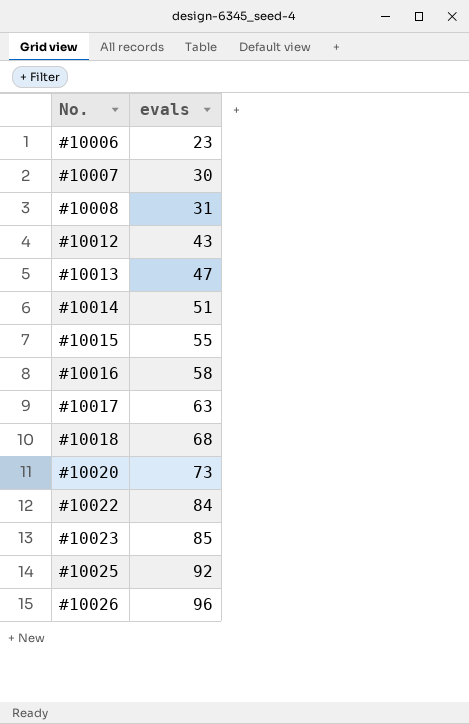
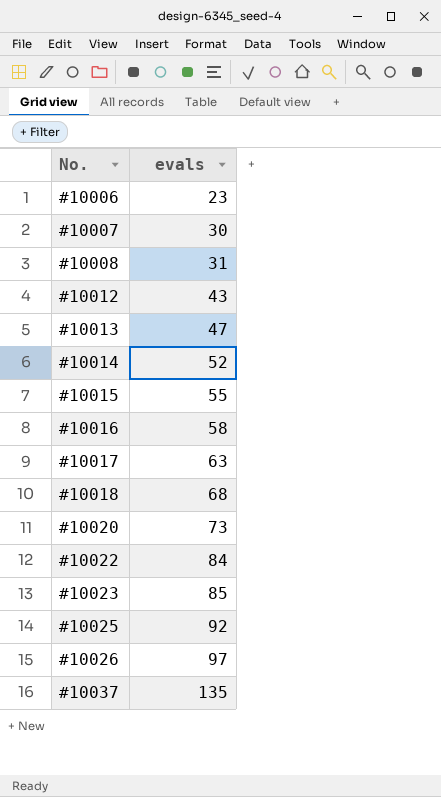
#10014 | evals: 51 -> 52
#10026 | evals: 96 -> 97
row #10037: none -> 135

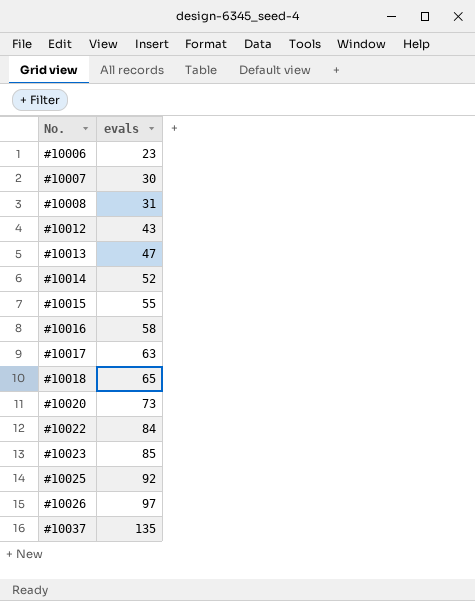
#10018 | evals: 68 -> 65

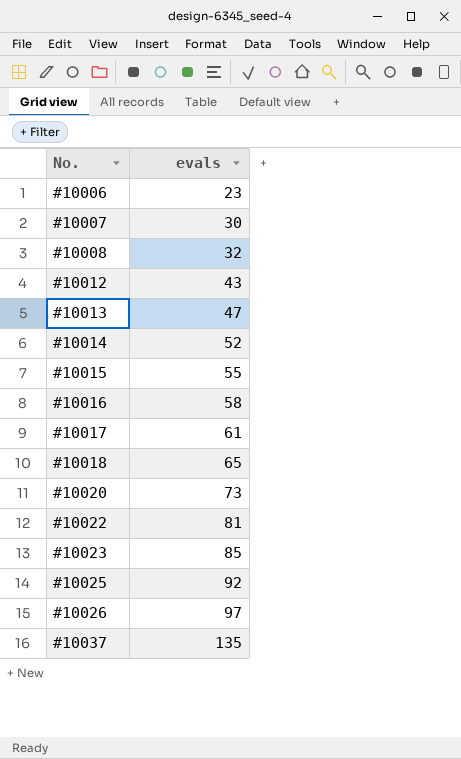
#10008 | evals: 31 -> 32
#10017 | evals: 63 -> 61
#10022 | evals: 84 -> 81

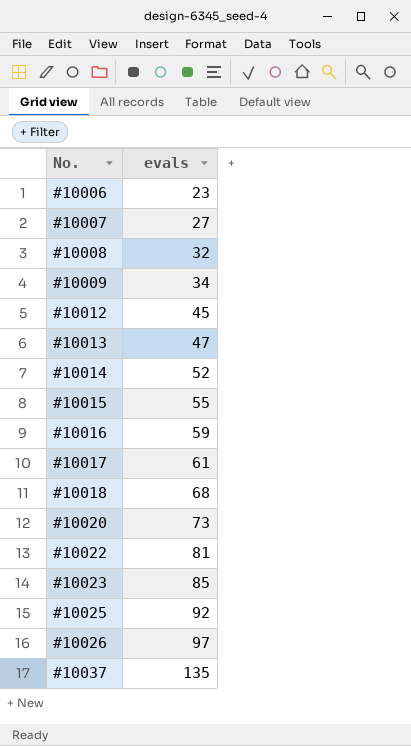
#10007 | evals: 30 -> 27
row #10009: none -> 34
#10012 | evals: 43 -> 45
#10016 | evals: 58 -> 59
#10018 | evals: 65 -> 68

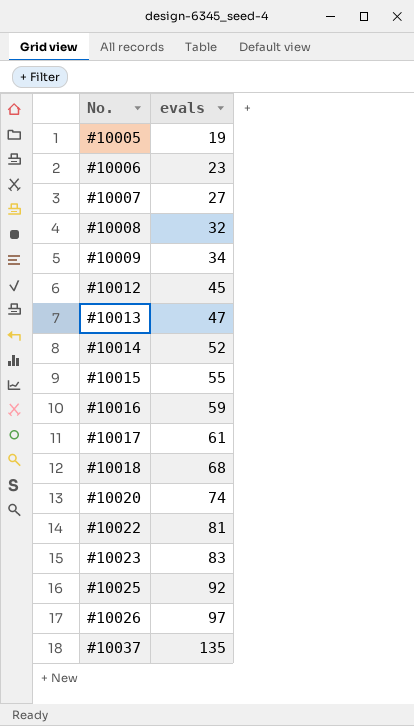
row #10005: none -> 19
#10020 | evals: 73 -> 74
#10023 | evals: 85 -> 83

